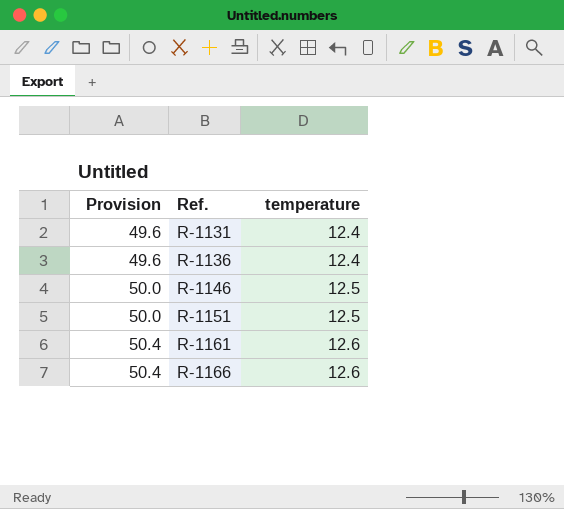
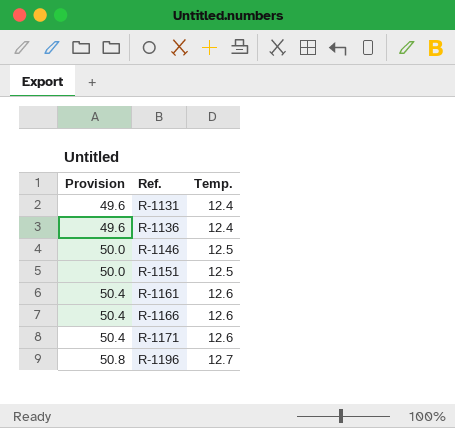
column name: temperature -> Temp.
row R-1171: none -> 50.4 | 12.6
row R-1196: none -> 50.8 | 12.7

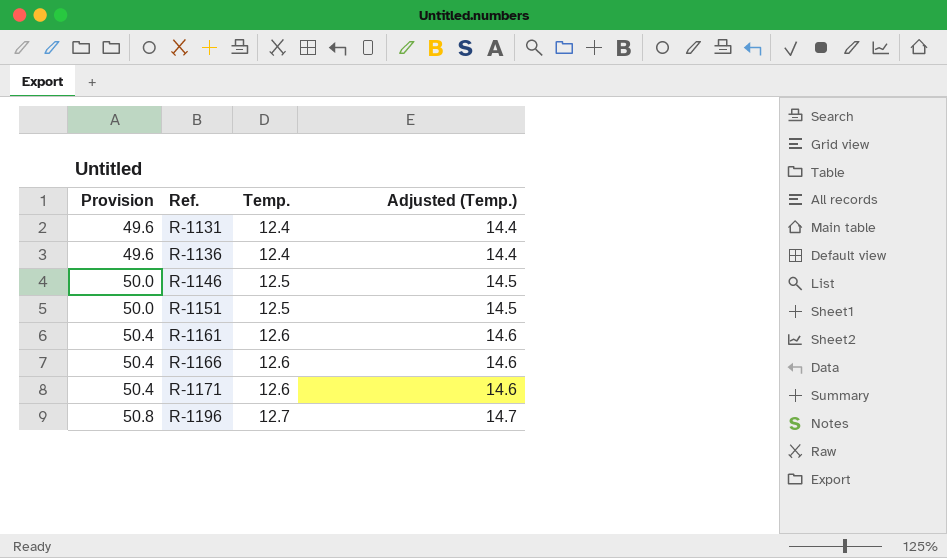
column Adjusted (Temp.) | formula: none -> [Temp.] + 2

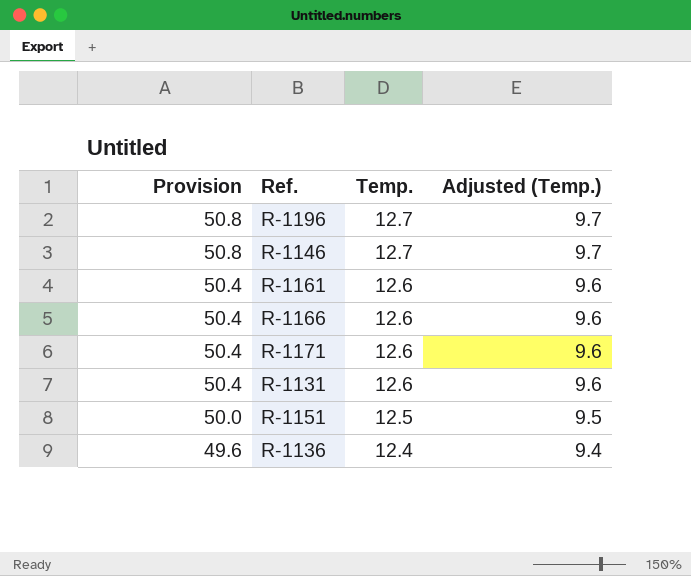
row order: Provision ascending -> Provision descending
column Adjusted (Temp.) | formula: [Temp.] + 2 -> [Temp.] - 3
R-1146 | Provision: 50.0 -> 50.8
R-1146 | Temp.: 12.5 -> 12.7
R-1131 | Provision: 49.6 -> 50.4
R-1131 | Temp.: 12.4 -> 12.6

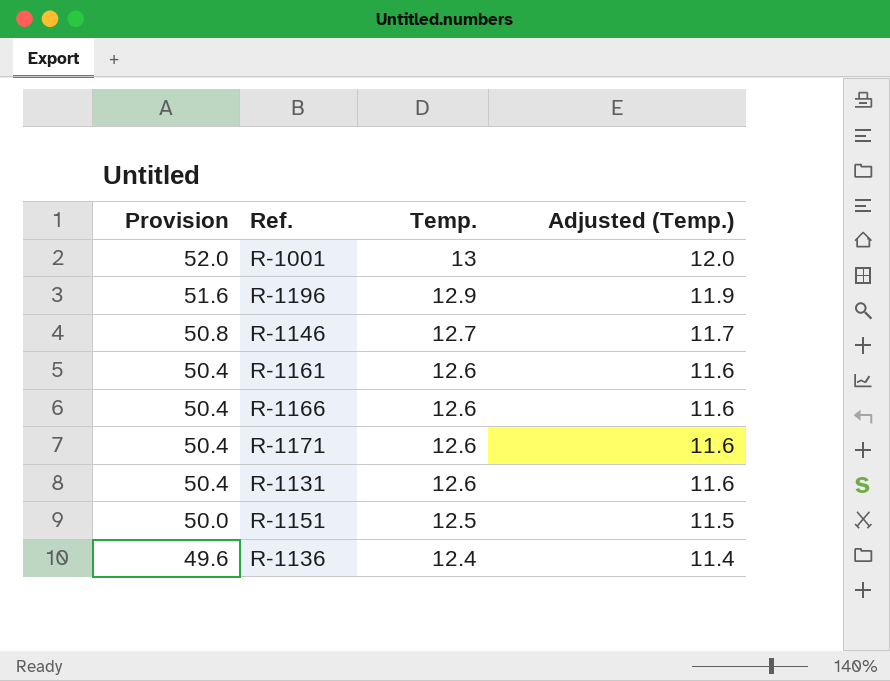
column Adjusted (Temp.) | formula: [Temp.] - 3 -> [Temp.] - 1
row R-1001: none -> 52.0 | 13 | 12.0
R-1196 | Provision: 50.8 -> 51.6
R-1196 | Temp.: 12.7 -> 12.9

